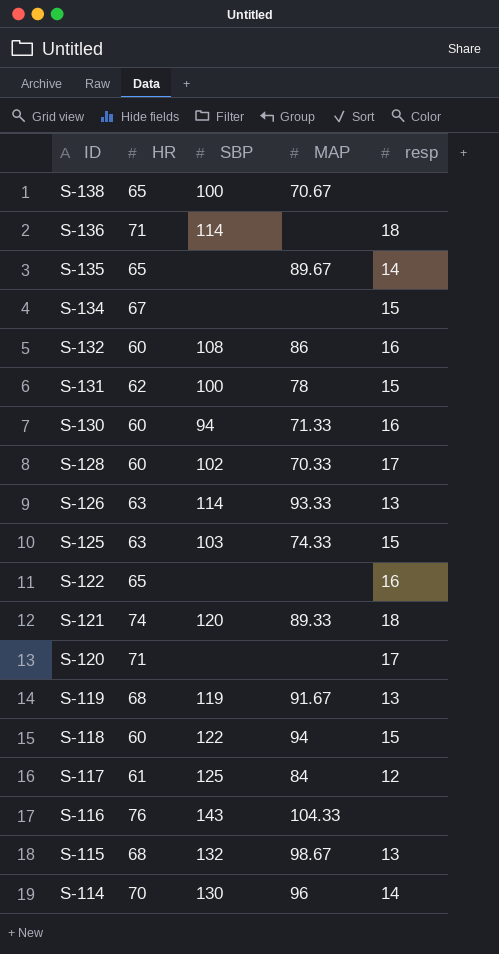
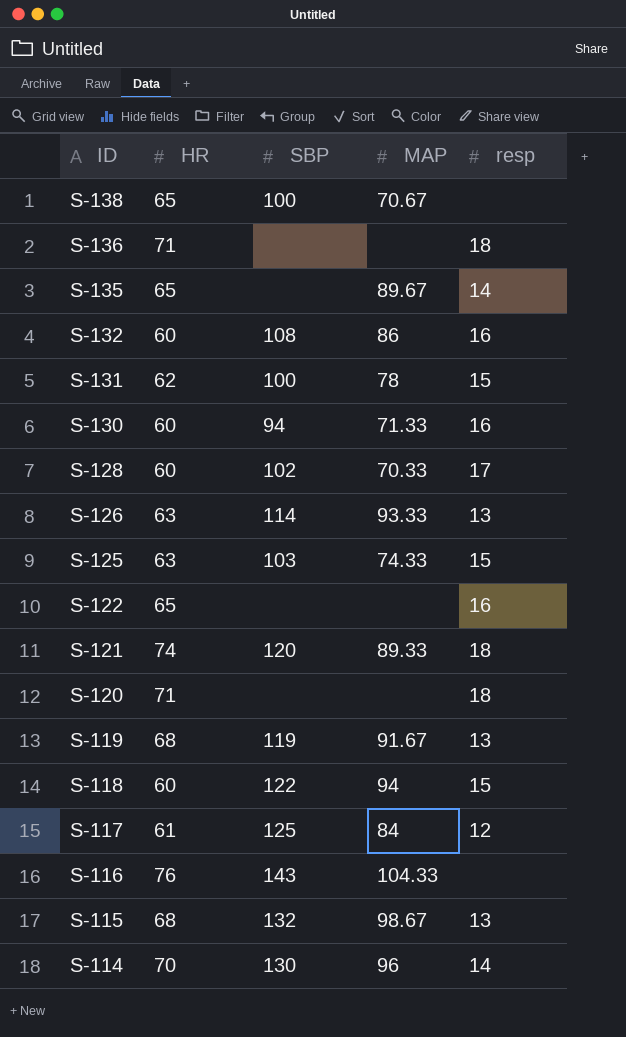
row S-134: 67 | none | none | 15 -> none
S-136 | SBP: 114 -> none
S-120 | resp: 17 -> 18

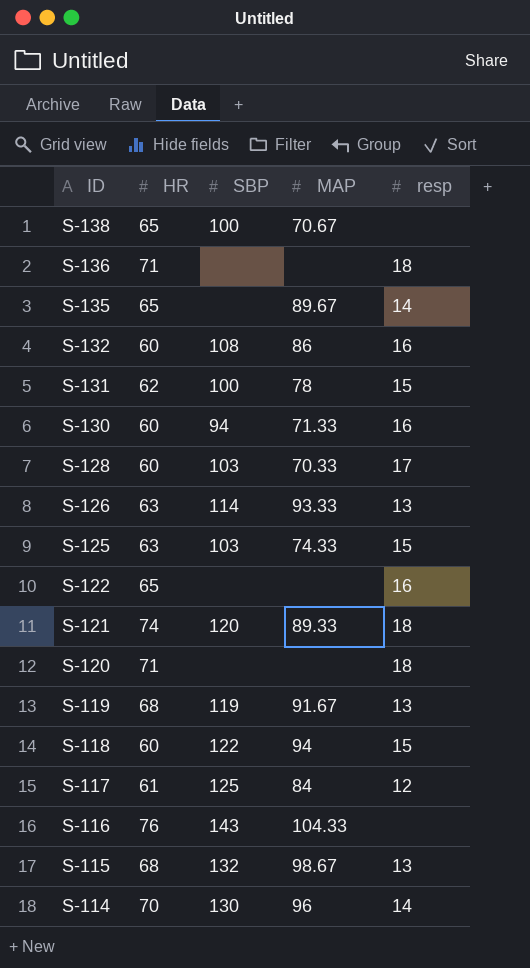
S-128 | SBP: 102 -> 103

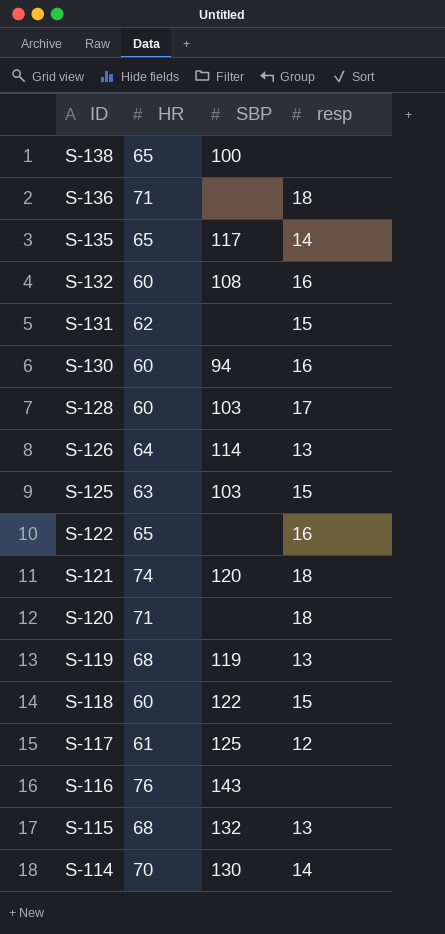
column MAP | position: 4 -> none
S-135 | SBP: none -> 117
S-131 | SBP: 100 -> none
S-126 | HR: 63 -> 64

